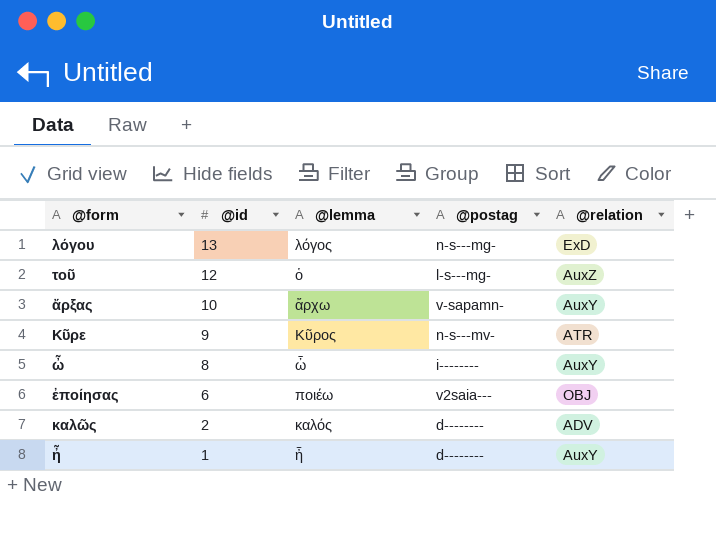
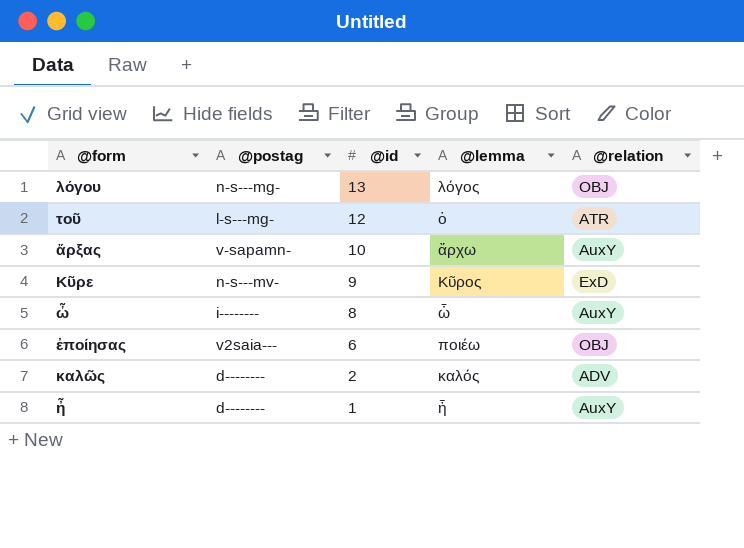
column @postag | position: 4 -> 2
λόγου | @relation: ExD -> OBJ
τοῦ | @relation: AuxZ -> ATR
Κῦρε | @relation: ATR -> ExD

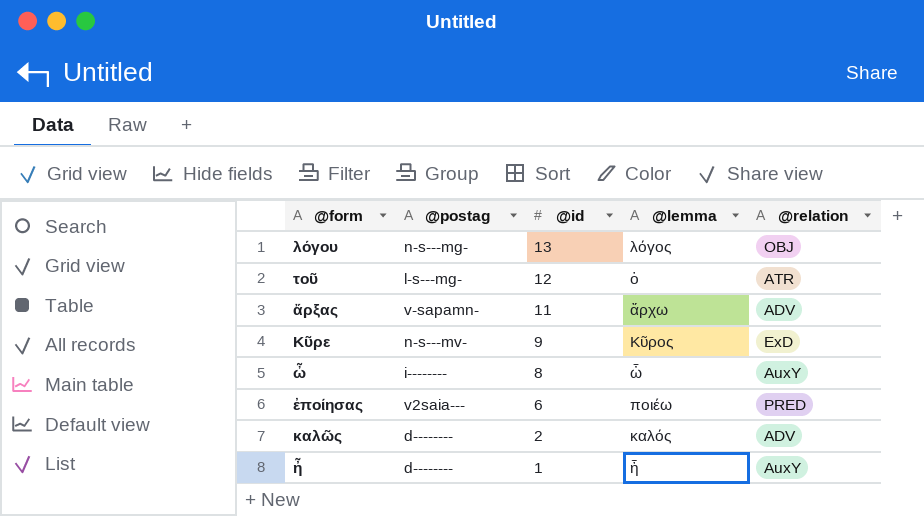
ἄρξας | @id: 10 -> 11
ἄρξας | @relation: AuxY -> ADV
ἐποίησας | @relation: OBJ -> PRED

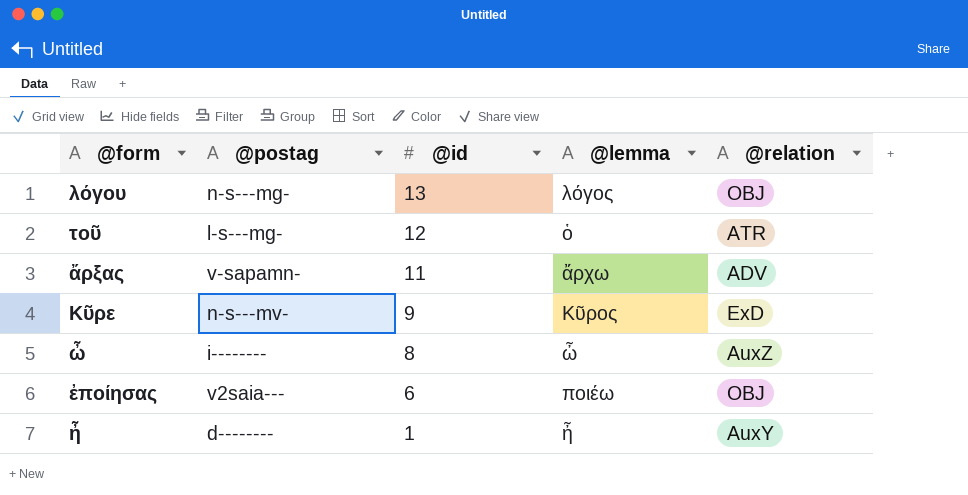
row καλῶς: d-------- | 2 | καλός | ADV -> none
ὦ | @relation: AuxY -> AuxZ
ἐποίησας | @relation: PRED -> OBJ

